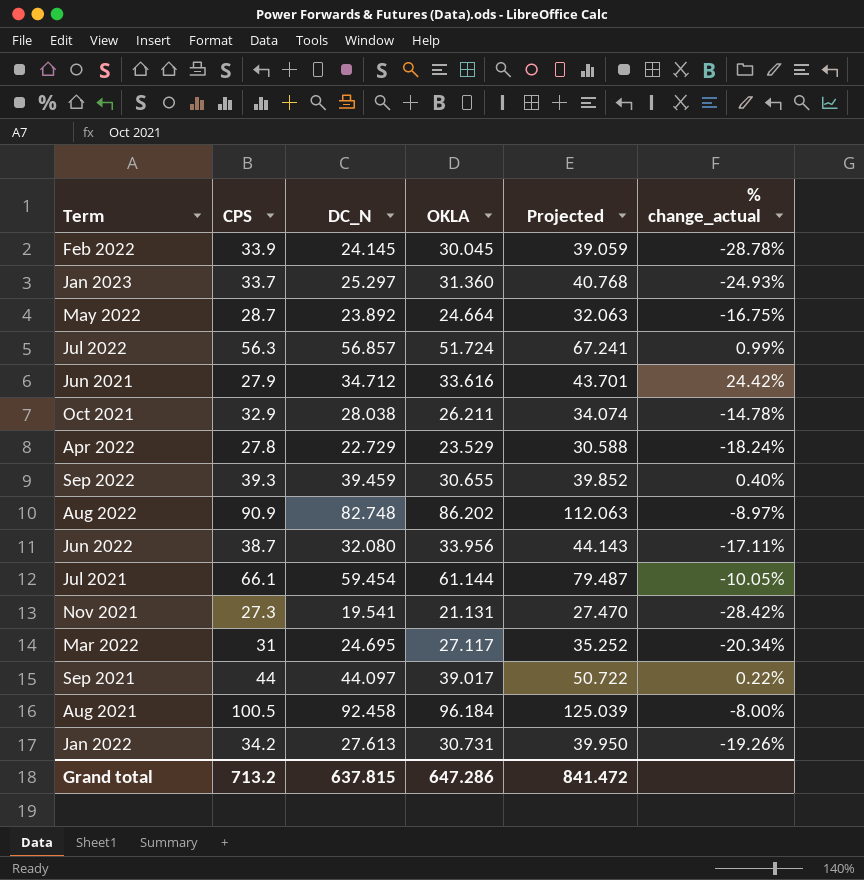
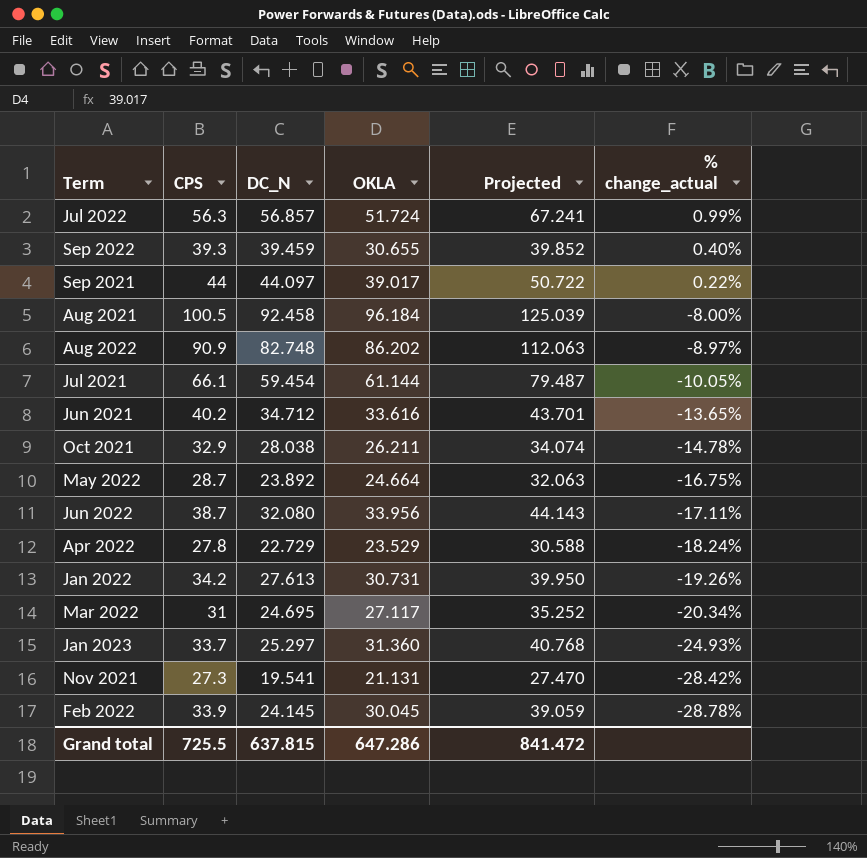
row order: none -> % change_actual descending
Jun 2021 | CPS: 27.9 -> 40.2
Jun 2021 | % change_actual: 24.42% -> -13.65%
Grand total | CPS: 713.2 -> 725.5

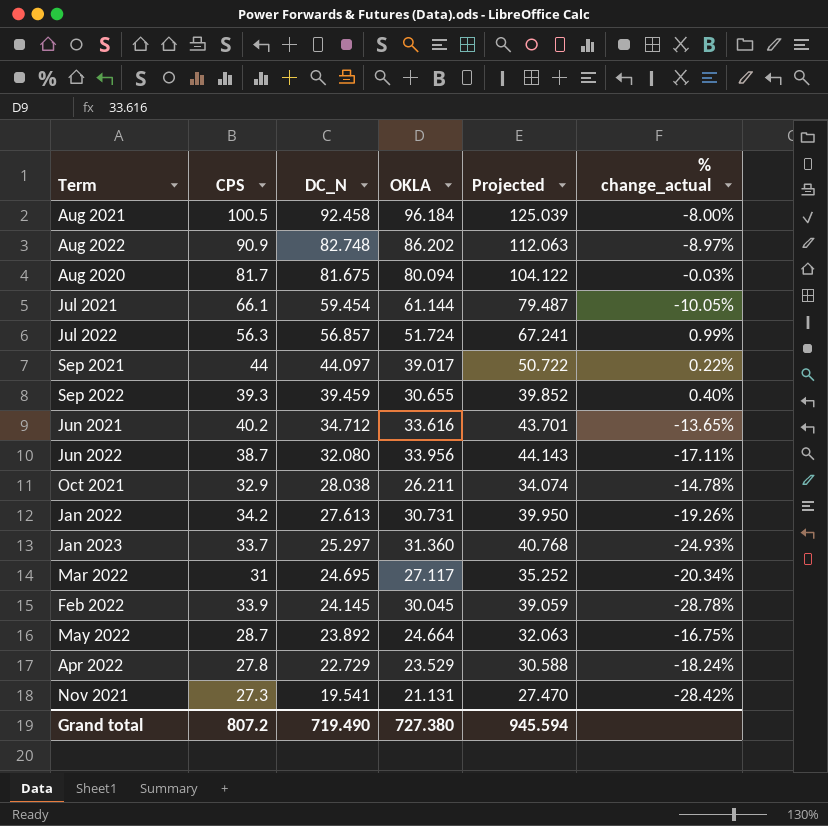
row order: % change_actual descending -> DC_N descending
row Aug 2020: none -> 81.7 | 81.675 | 80.094 | 104.122 | -0.03%
Grand total | CPS: 725.5 -> 807.2
Grand total | DC_N: 637.815 -> 719.490
Grand total | OKLA: 647.286 -> 727.380
Grand total | Projected: 841.472 -> 945.594

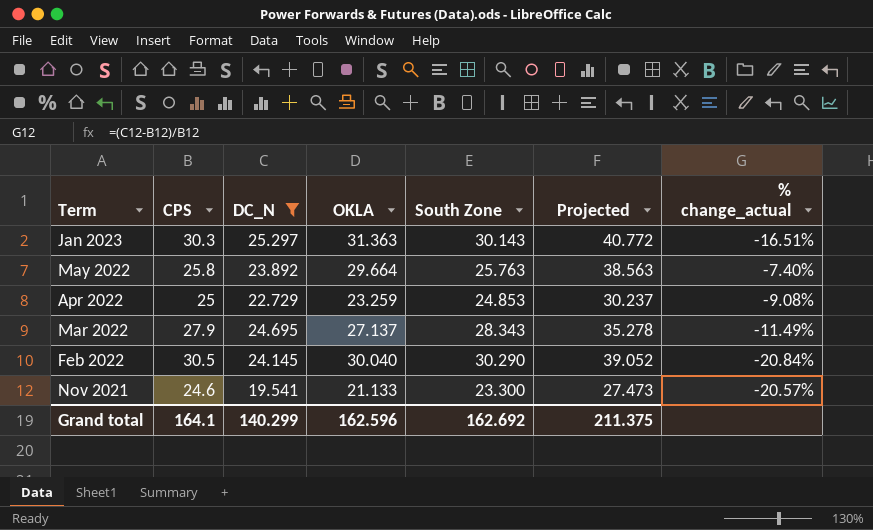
filter: none -> DC_N <= 25.297
row order: DC_N descending -> Term descending
column South Zone | position: none -> 5
Jan 2023 | CPS: 33.7 -> 30.3
Jan 2023 | OKLA: 31.360 -> 31.363
Jan 2023 | Projected: 40.768 -> 40.772
Jan 2023 | % change_actual: -24.93% -> -16.51%
May 2022 | CPS: 28.7 -> 25.8
May 2022 | OKLA: 24.664 -> 29.664
May 2022 | Projected: 32.063 -> 38.563
May 2022 | % change_actual: -16.75% -> -7.40%
Apr 2022 | CPS: 27.8 -> 25
Apr 2022 | OKLA: 23.529 -> 23.259
Apr 2022 | Projected: 30.588 -> 30.237
Apr 2022 | % change_actual: -18.24% -> -9.08%
Mar 2022 | CPS: 31 -> 27.9
Mar 2022 | OKLA: 27.117 -> 27.137
Mar 2022 | Projected: 35.252 -> 35.278
Mar 2022 | % change_actual: -20.34% -> -11.49%
Feb 2022 | CPS: 33.9 -> 30.5
Feb 2022 | OKLA: 30.045 -> 30.040
Feb 2022 | Projected: 39.059 -> 39.052
Feb 2022 | % change_actual: -28.78% -> -20.84%
Nov 2021 | CPS: 27.3 -> 24.6
Nov 2021 | OKLA: 21.131 -> 21.133
Nov 2021 | Projected: 27.470 -> 27.473
Nov 2021 | % change_actual: -28.42% -> -20.57%
Grand total | CPS: 807.2 -> 164.1
Grand total | DC_N: 719.490 -> 140.299
Grand total | OKLA: 727.380 -> 162.596
Grand total | Projected: 945.594 -> 211.375

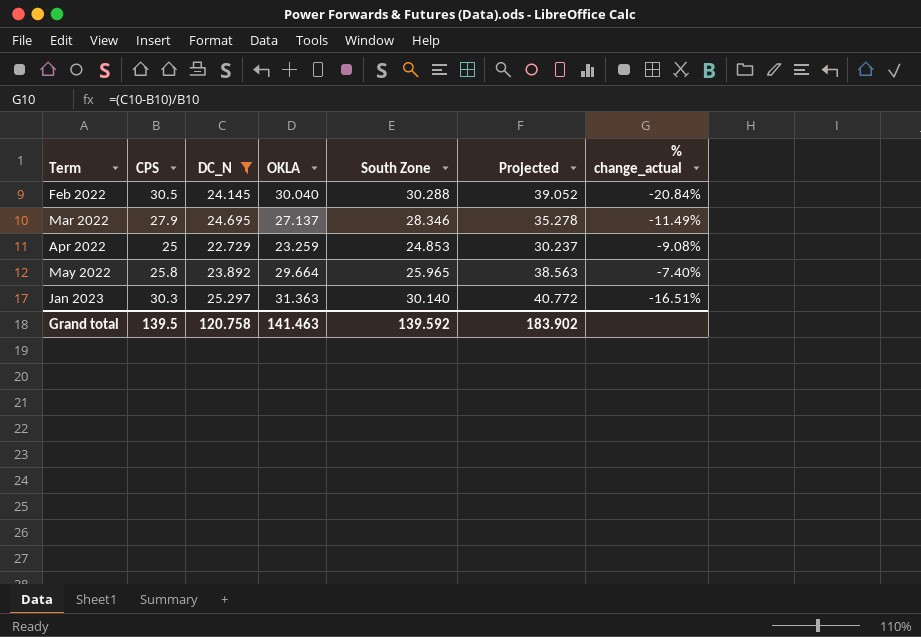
row order: Term descending -> Term ascending
row Nov 2021: 24.6 | 19.541 | 21.133 | 23.300 | 27.473 | -20.57% -> none
Feb 2022 | South Zone: 30.290 -> 30.288
Mar 2022 | South Zone: 28.343 -> 28.346
May 2022 | South Zone: 25.763 -> 25.965
Jan 2023 | South Zone: 30.143 -> 30.140
Grand total | CPS: 164.1 -> 139.5
Grand total | DC_N: 140.299 -> 120.758
Grand total | OKLA: 162.596 -> 141.463
Grand total | South Zone: 162.692 -> 139.592
Grand total | Projected: 211.375 -> 183.902

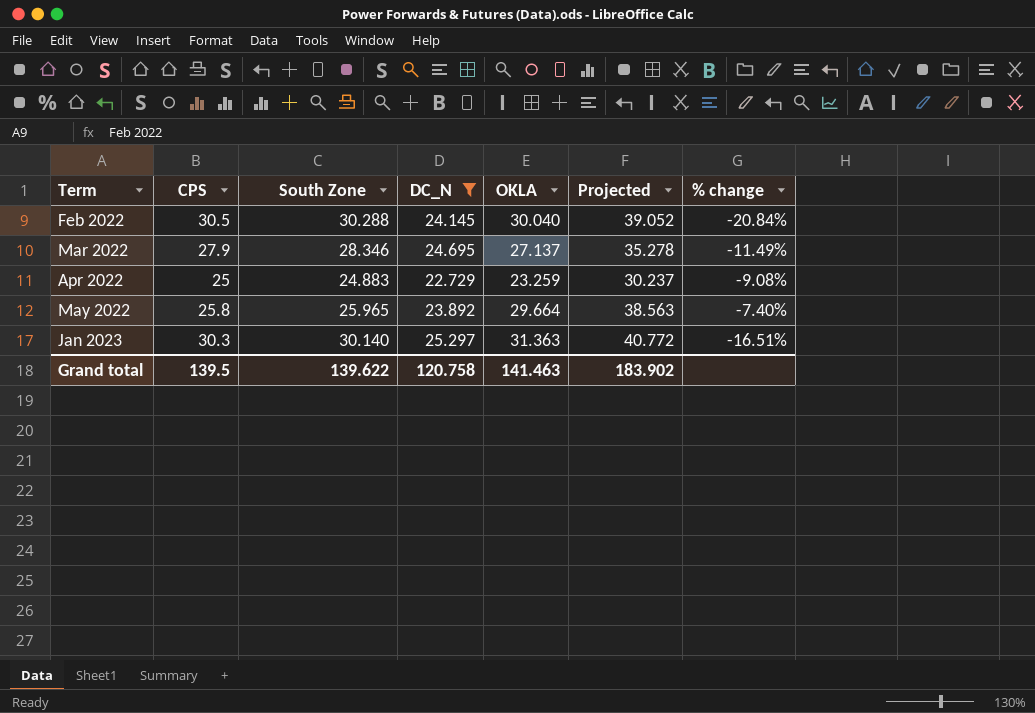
column South Zone | position: 5 -> 3
column name: % change_actual -> % change
Apr 2022 | South Zone: 24.853 -> 24.883
Grand total | South Zone: 139.592 -> 139.622

